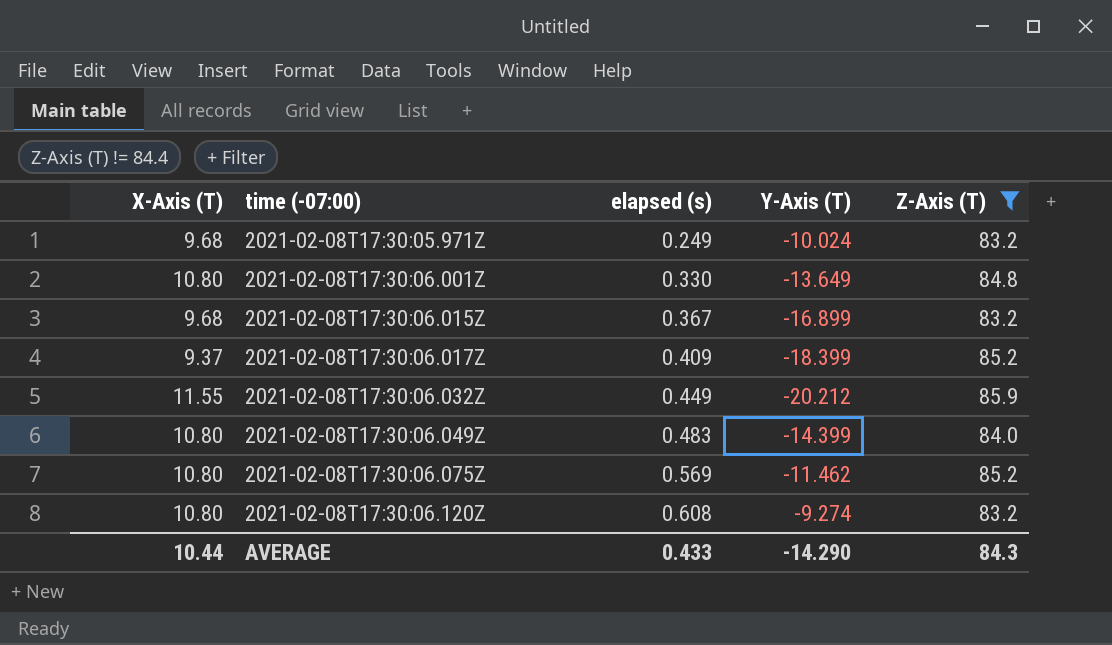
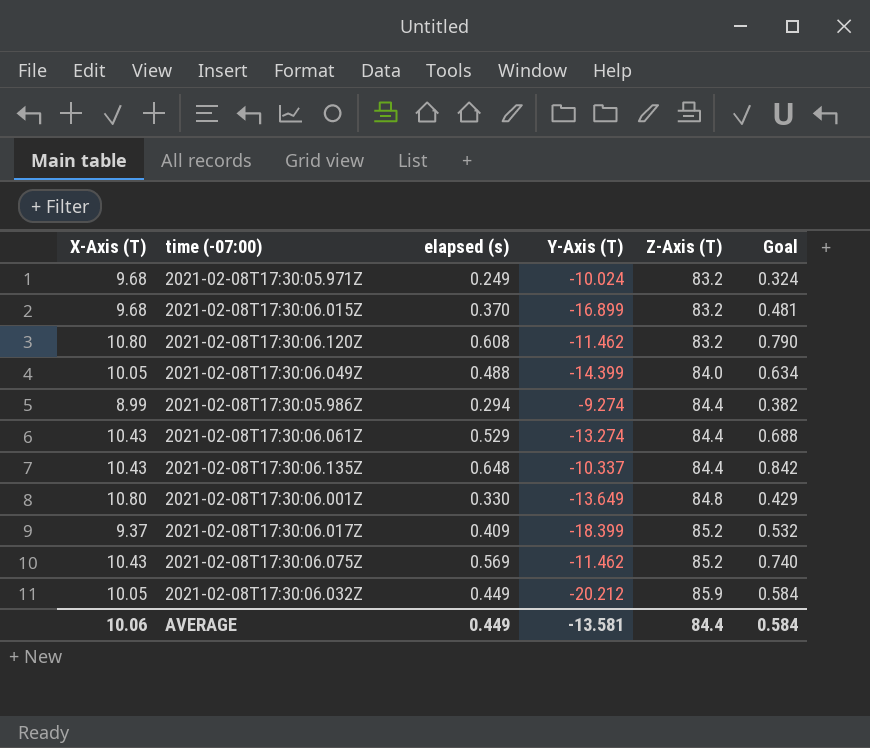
filter: Z-Axis (T) != 84.4 -> none
row order: time (-07:00) ascending -> Z-Axis (T) ascending
column Goal | formula: none -> [elapsed (s)] * 1.3
2021-02-08T17:30:06.015Z | elapsed (s): 0.367 -> 0.370
2021-02-08T17:30:06.120Z | Y-Axis (T): -9.274 -> -11.462
2021-02-08T17:30:06.049Z | X-Axis (T): 10.80 -> 10.05
2021-02-08T17:30:06.049Z | elapsed (s): 0.483 -> 0.488
2021-02-08T17:30:06.075Z | X-Axis (T): 10.80 -> 10.43
2021-02-08T17:30:06.032Z | X-Axis (T): 11.55 -> 10.05
AVERAGE | X-Axis (T): 10.44 -> 10.06
AVERAGE | elapsed (s): 0.433 -> 0.449
AVERAGE | Y-Axis (T): -14.290 -> -13.581
AVERAGE | Z-Axis (T): 84.3 -> 84.4

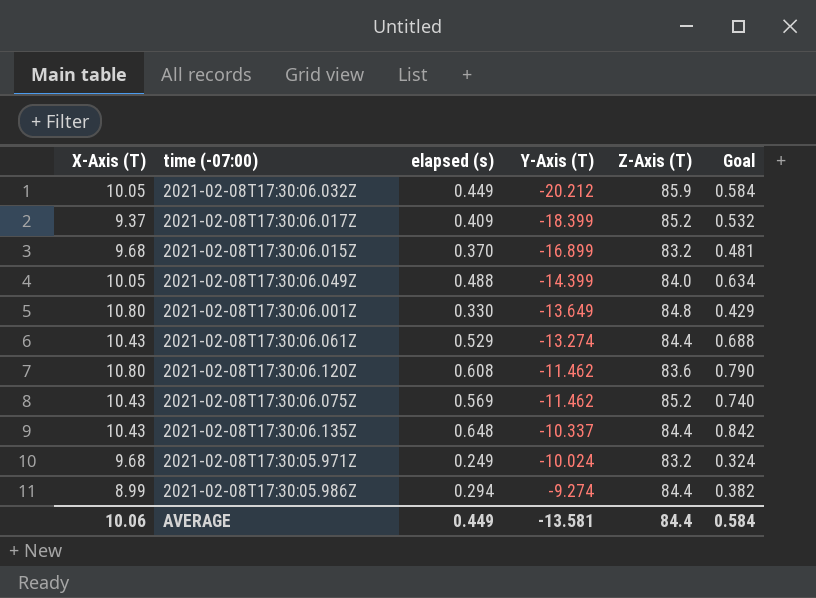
row order: Z-Axis (T) ascending -> Y-Axis (T) ascending
2021-02-08T17:30:06.120Z | Z-Axis (T): 83.2 -> 83.6

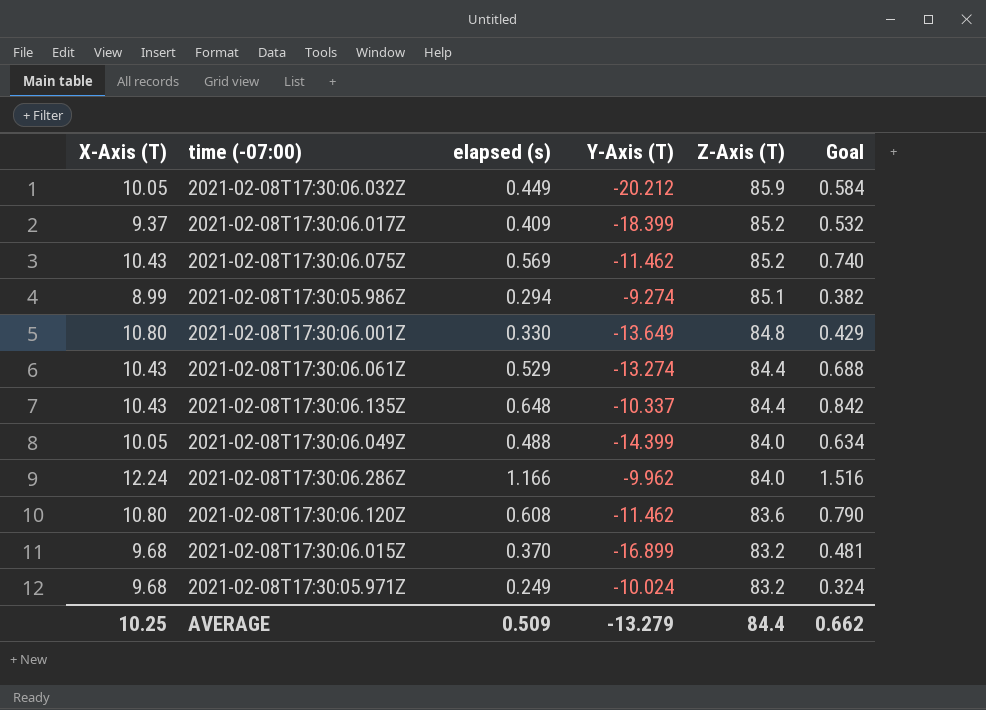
row order: Y-Axis (T) ascending -> Z-Axis (T) descending
2021-02-08T17:30:05.986Z | Z-Axis (T): 84.4 -> 85.1
row 2021-02-08T17:30:06.286Z: none -> 12.24 | 1.166 | -9.962 | 84.0 | 1.516
AVERAGE | X-Axis (T): 10.06 -> 10.25
AVERAGE | elapsed (s): 0.449 -> 0.509
AVERAGE | Y-Axis (T): -13.581 -> -13.279
AVERAGE | Goal: 0.584 -> 0.662

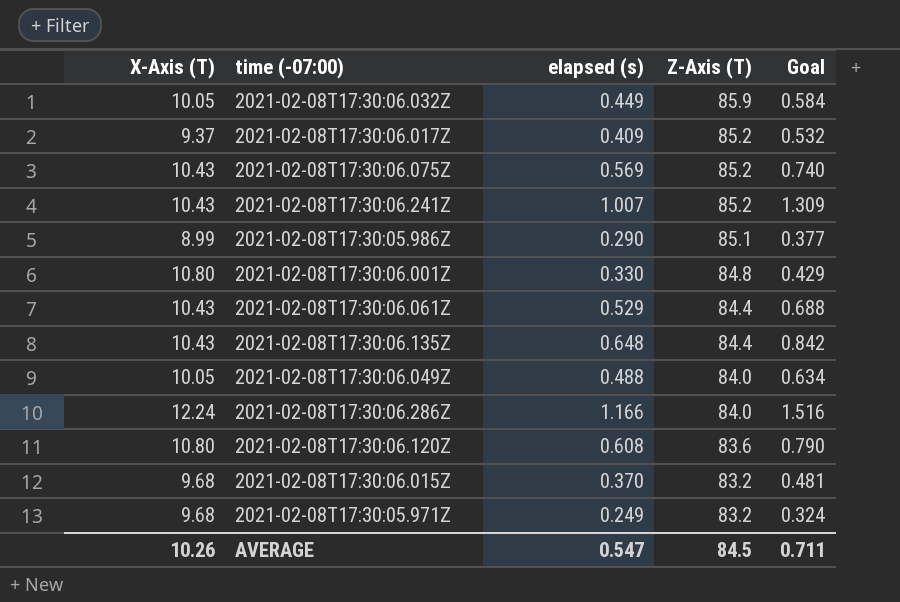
column Y-Axis (T) | position: 4 -> none
row 2021-02-08T17:30:06.241Z: none -> 10.43 | 1.007 | 85.2 | 1.309
2021-02-08T17:30:05.986Z | elapsed (s): 0.294 -> 0.290
2021-02-08T17:30:05.986Z | Goal: 0.382 -> 0.377
AVERAGE | X-Axis (T): 10.25 -> 10.26
AVERAGE | elapsed (s): 0.509 -> 0.547
AVERAGE | Z-Axis (T): 84.4 -> 84.5
AVERAGE | Goal: 0.662 -> 0.711

